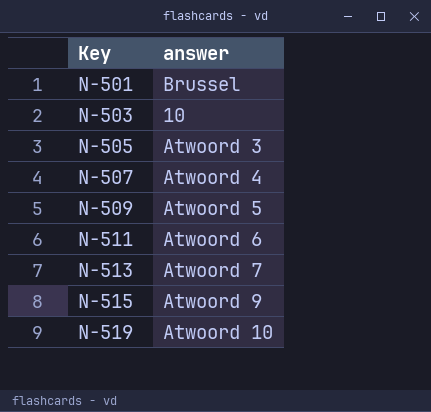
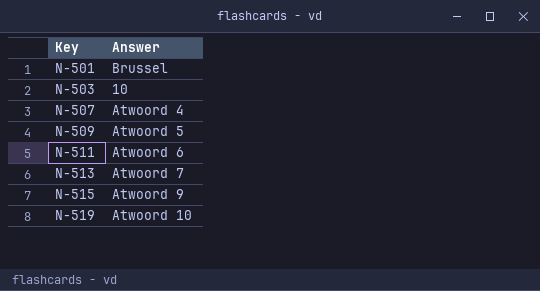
column name: answer -> Answer
row N-505: Atwoord 3 -> none

